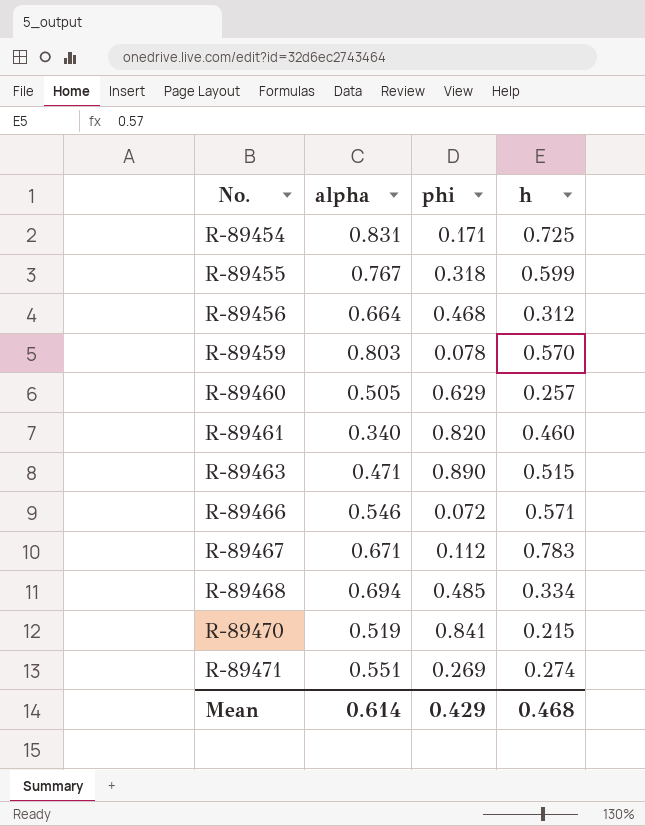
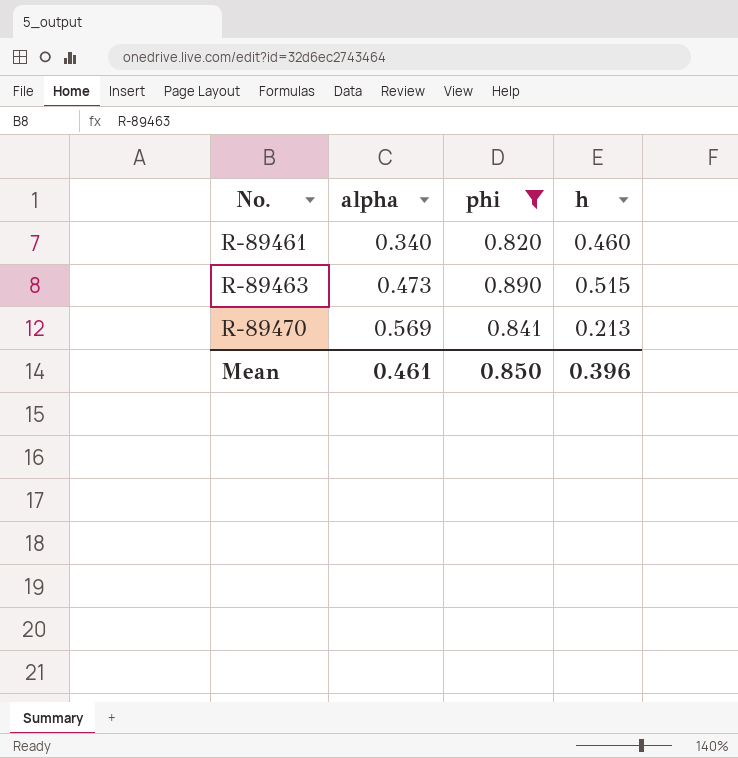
filter: none -> phi >= 0.820
R-89463 | alpha: 0.471 -> 0.473
R-89470 | alpha: 0.519 -> 0.569
R-89470 | h: 0.215 -> 0.213
Mean | alpha: 0.614 -> 0.461
Mean | phi: 0.429 -> 0.850
Mean | h: 0.468 -> 0.396

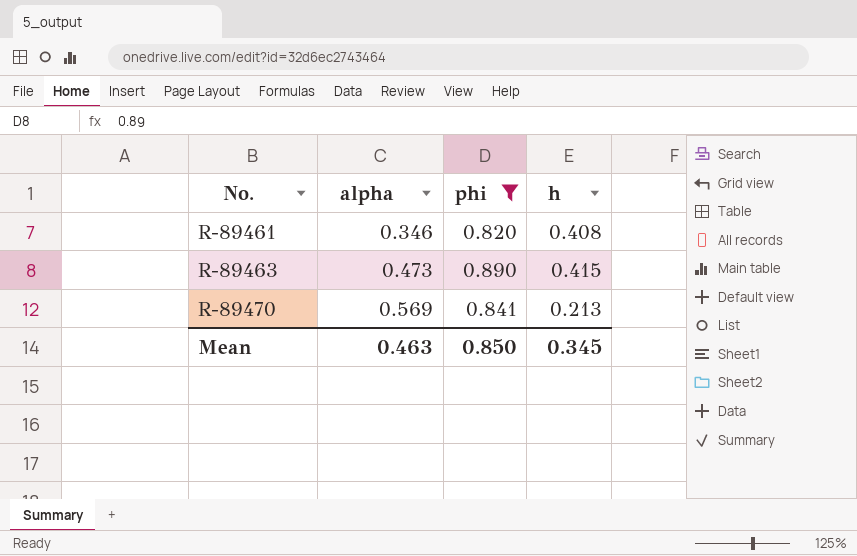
R-89461 | alpha: 0.340 -> 0.346
R-89461 | h: 0.460 -> 0.408
R-89463 | h: 0.515 -> 0.415
Mean | alpha: 0.461 -> 0.463
Mean | h: 0.396 -> 0.345

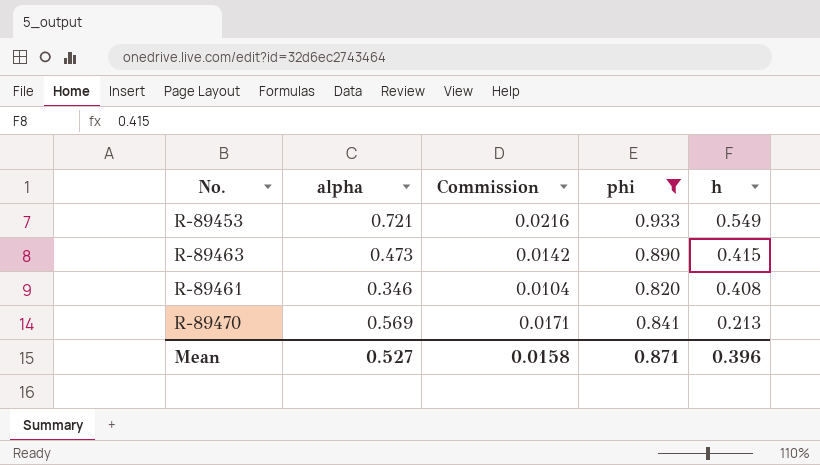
row order: No. ascending -> h descending
column Commission | formula: none -> [alpha] * 0.03
row R-89453: none -> 0.721 | 0.0216 | 0.933 | 0.549
Mean | alpha: 0.463 -> 0.527
Mean | phi: 0.850 -> 0.871
Mean | h: 0.345 -> 0.396

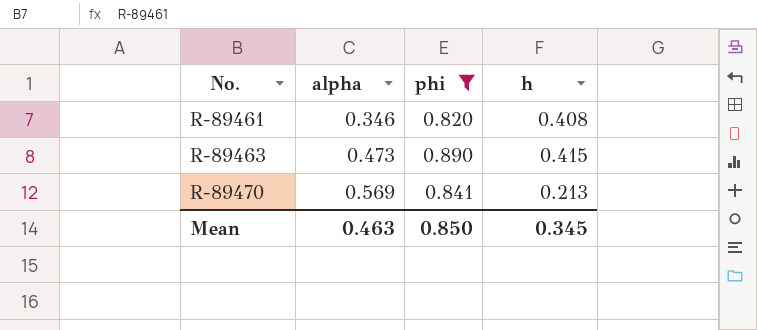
row order: h descending -> No. ascending
column Commission | formula: [alpha] * 0.03 -> none
row R-89453: 0.721 | 0.0216 | 0.933 | 0.549 -> none
Mean | alpha: 0.527 -> 0.463
Mean | phi: 0.871 -> 0.850
Mean | h: 0.396 -> 0.345

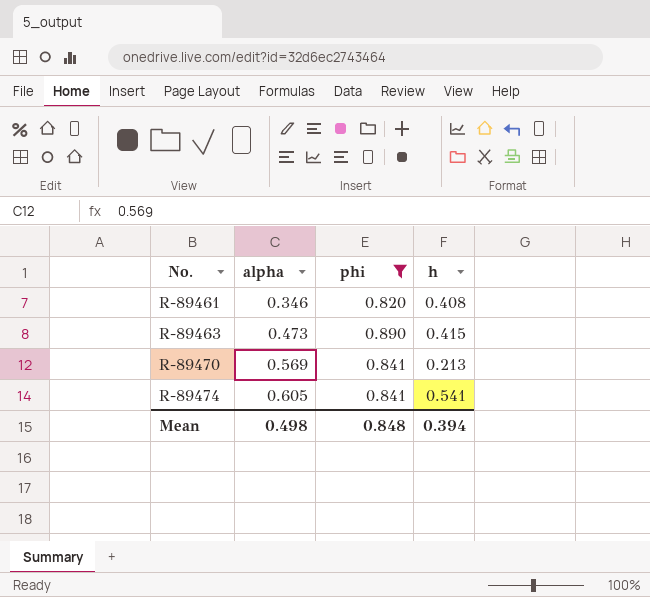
row R-89474: none -> 0.605 | 0.841 | 0.541
Mean | alpha: 0.463 -> 0.498
Mean | phi: 0.850 -> 0.848
Mean | h: 0.345 -> 0.394

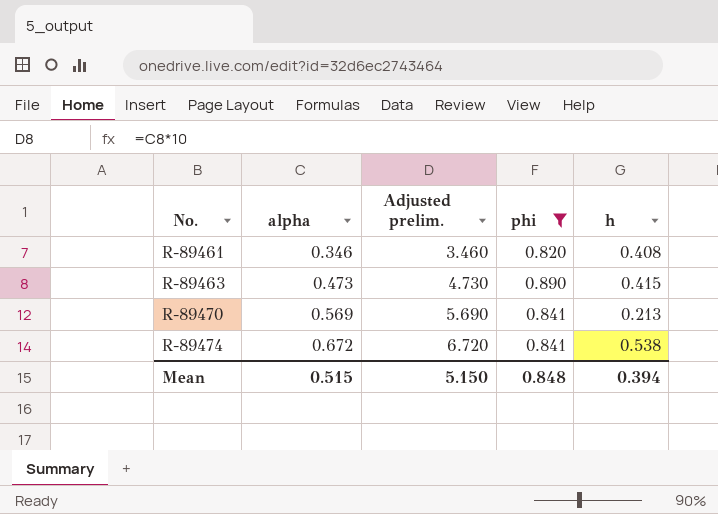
column Adjusted prelim. | formula: none -> [alpha] * 10
R-89474 | alpha: 0.605 -> 0.672
R-89474 | h: 0.541 -> 0.538
Mean | alpha: 0.498 -> 0.515

